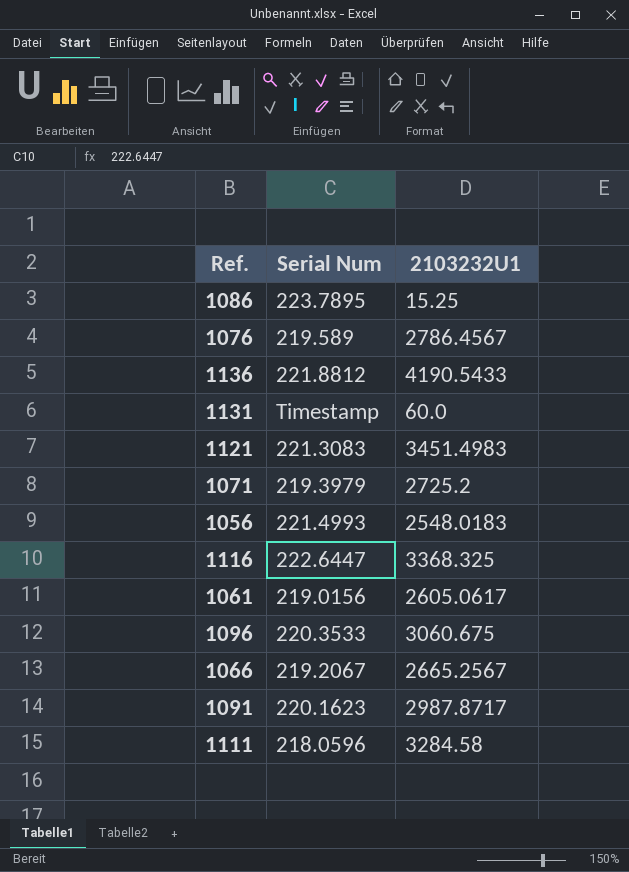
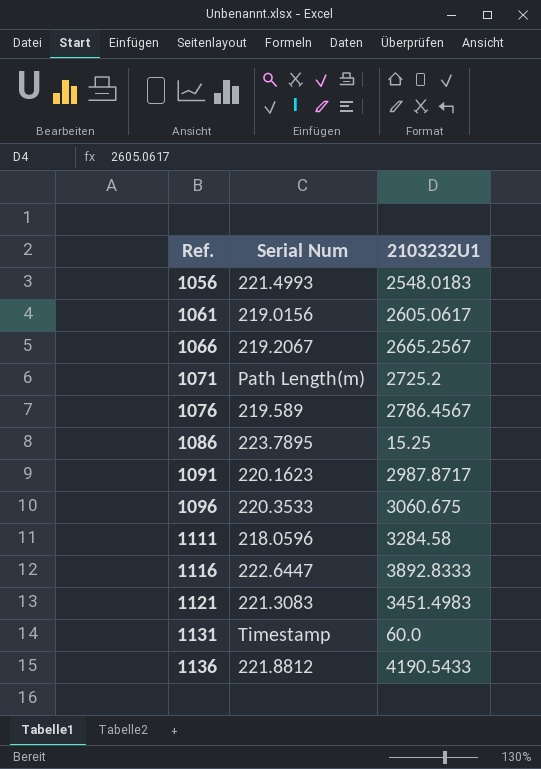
row order: none -> Ref. ascending
1071 | Serial Num: 219.3979 -> Path Length(m)
1116 | 2103232U1: 3368.325 -> 3892.8333

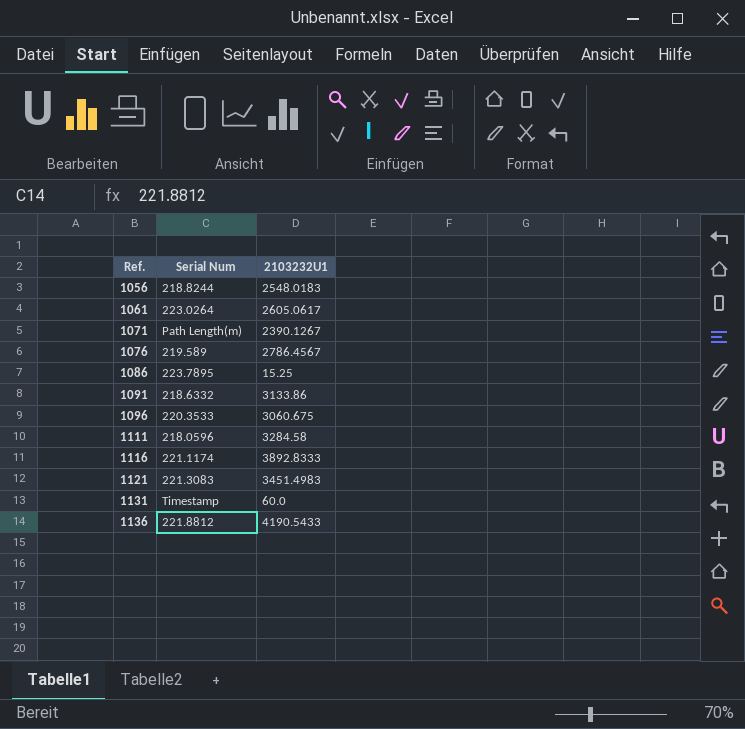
row 1066: 219.2067 | 2665.2567 -> none
1056 | Serial Num: 221.4993 -> 218.8244
1061 | Serial Num: 219.0156 -> 223.0264
1071 | 2103232U1: 2725.2 -> 2390.1267
1091 | Serial Num: 220.1623 -> 218.6332
1091 | 2103232U1: 2987.8717 -> 3133.86
1116 | Serial Num: 222.6447 -> 221.1174

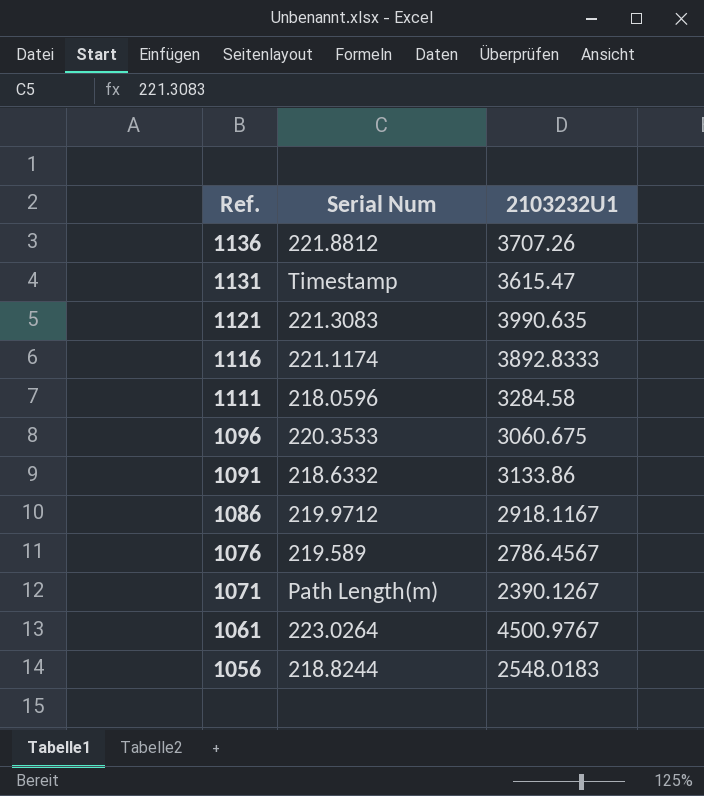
row order: Ref. ascending -> Ref. descending
1136 | 2103232U1: 4190.5433 -> 3707.26
1131 | 2103232U1: 60.0 -> 3615.47
1121 | 2103232U1: 3451.4983 -> 3990.635
1086 | Serial Num: 223.7895 -> 219.9712
1086 | 2103232U1: 15.25 -> 2918.1167
1061 | 2103232U1: 2605.0617 -> 4500.9767

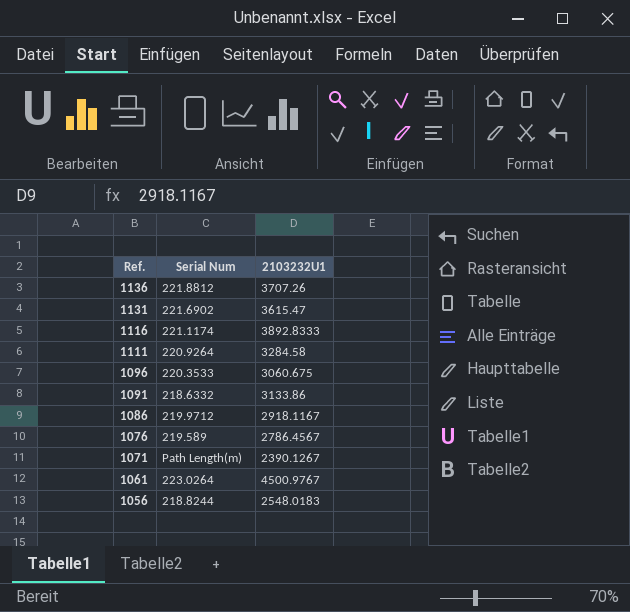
row 1121: 221.3083 | 3990.635 -> none
1131 | Serial Num: Timestamp -> 221.6902
1111 | Serial Num: 218.0596 -> 220.9264

